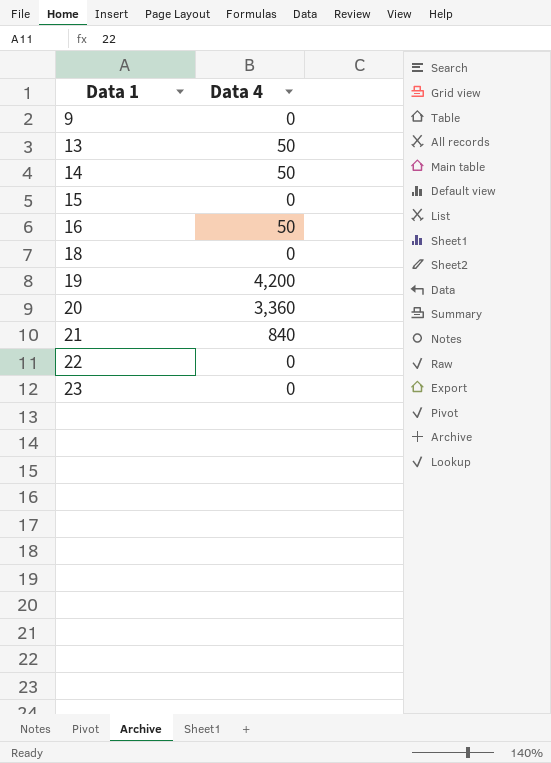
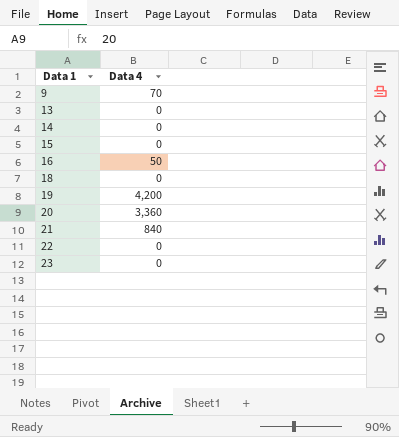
9 | Data 4: 0 -> 70
13 | Data 4: 50 -> 0
14 | Data 4: 50 -> 0

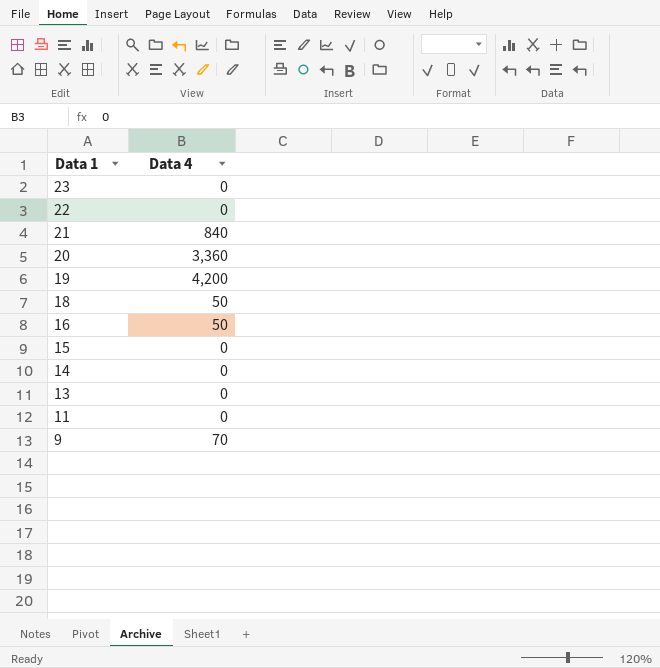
row order: Data 1 ascending -> Data 1 descending
18 | Data 4: 0 -> 50
row 11: none -> 0

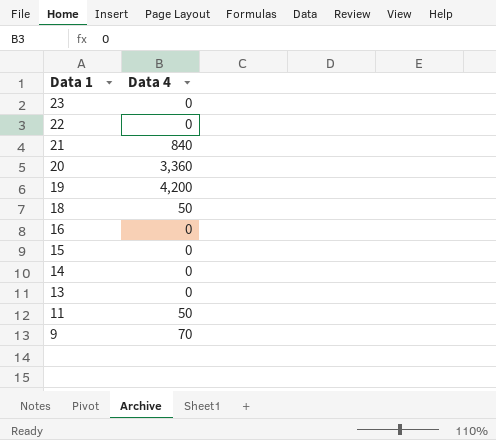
16 | Data 4: 50 -> 0
11 | Data 4: 0 -> 50

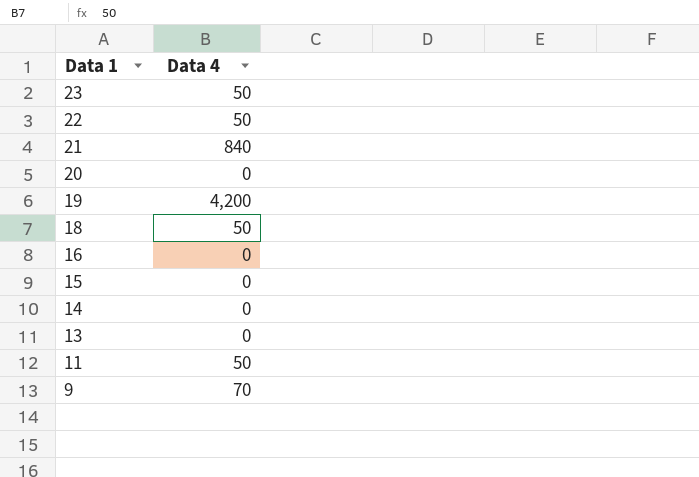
23 | Data 4: 0 -> 50
22 | Data 4: 0 -> 50
20 | Data 4: 3,360 -> 0

